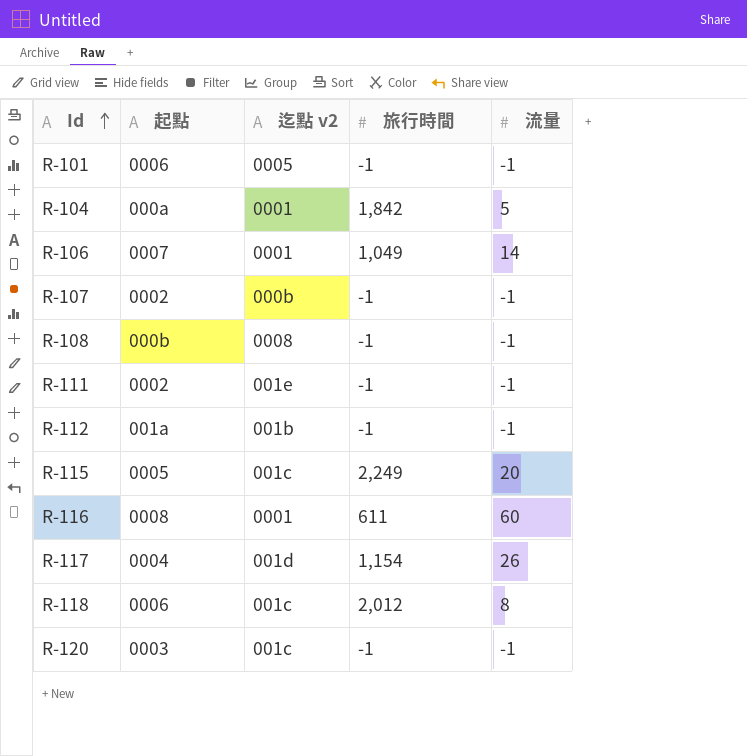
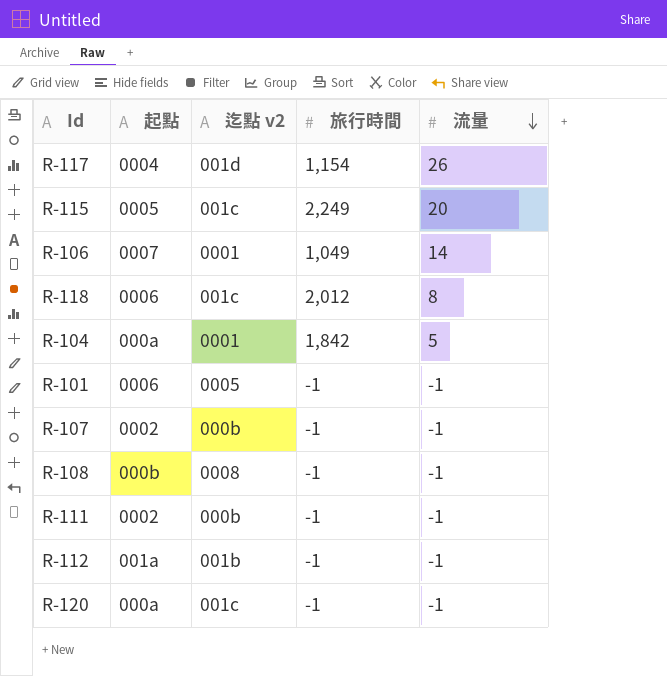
row order: Id ascending -> 流量 descending
row R-116: 0008 | 0001 | 611 | 60 -> none
R-111 | 迄點 v2: 001e -> 000b
R-120 | 起點: 0003 -> 000a

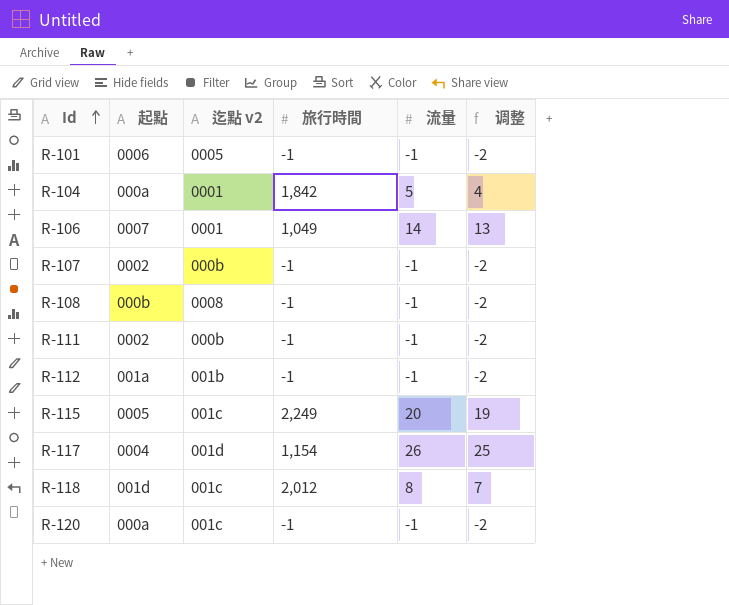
row order: 流量 descending -> Id ascending
column 调整 | formula: none -> [流量] - 1
R-118 | 起點: 0006 -> 001d

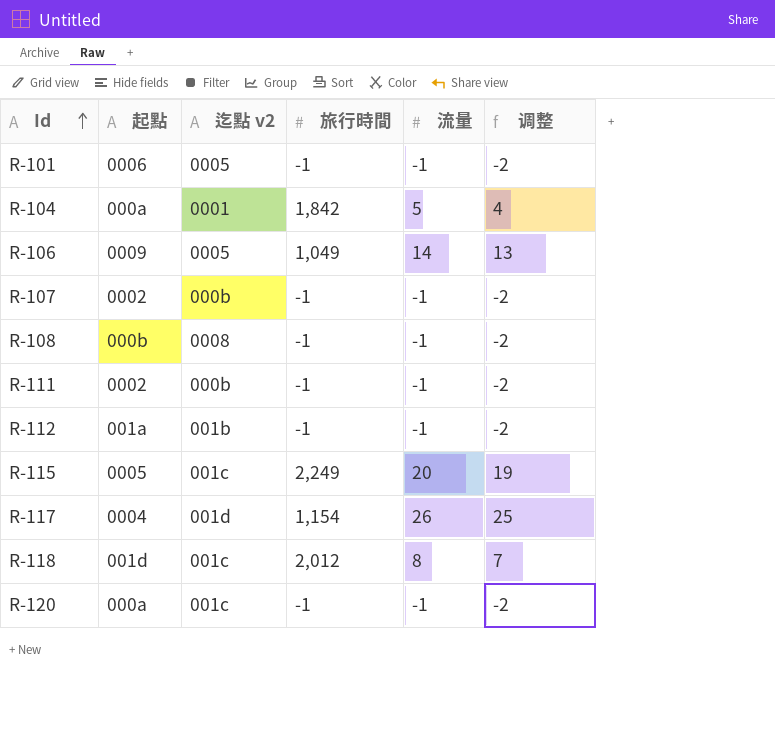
R-106 | 起點: 0007 -> 0009
R-106 | 迄點 v2: 0001 -> 0005

